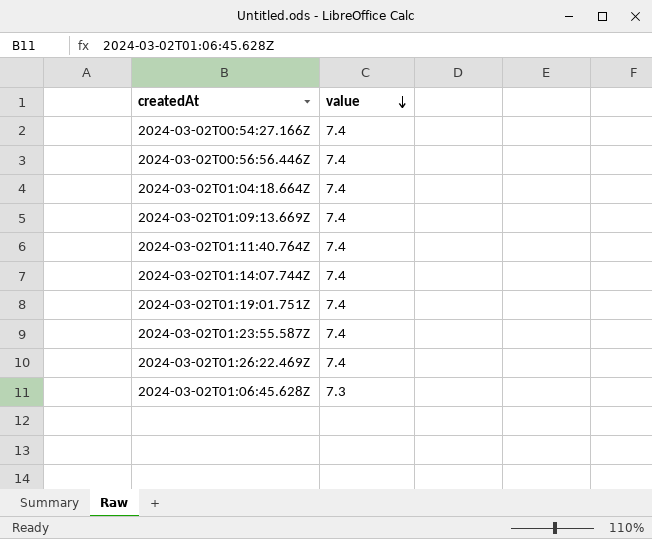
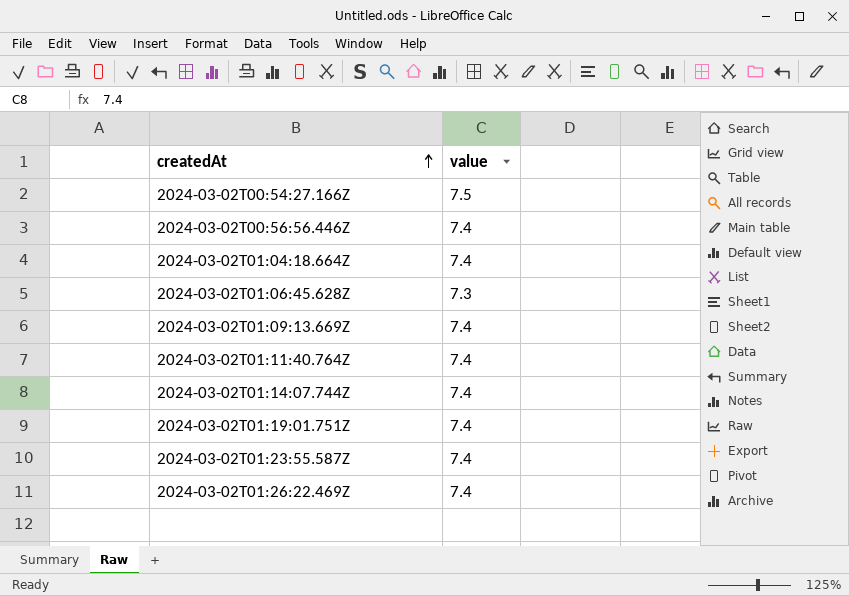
row order: value descending -> createdAt ascending
2024-03-02T00:54:27.166Z | value: 7.4 -> 7.5

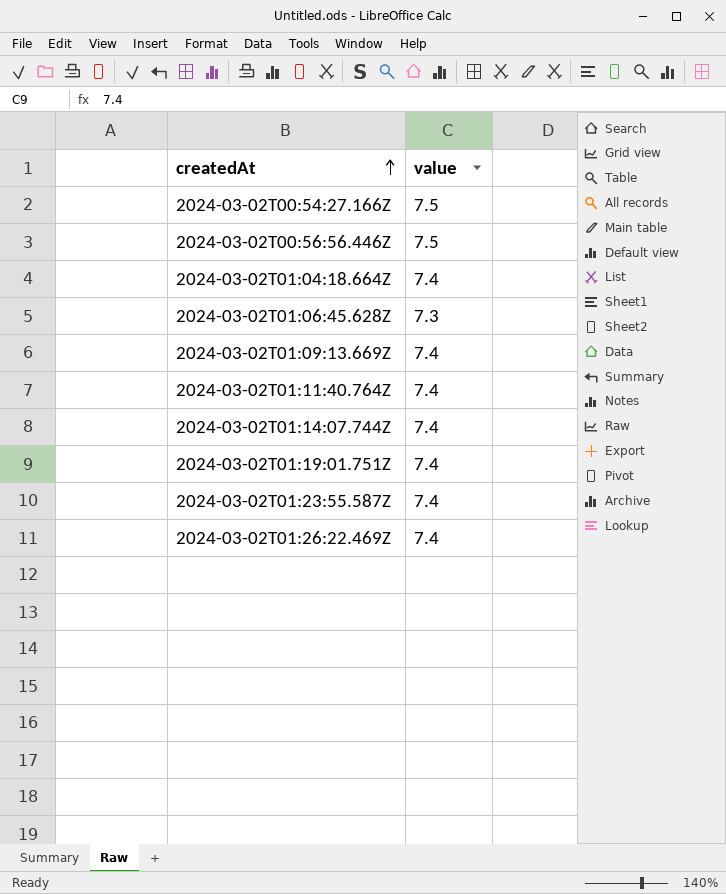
2024-03-02T00:56:56.446Z | value: 7.4 -> 7.5

